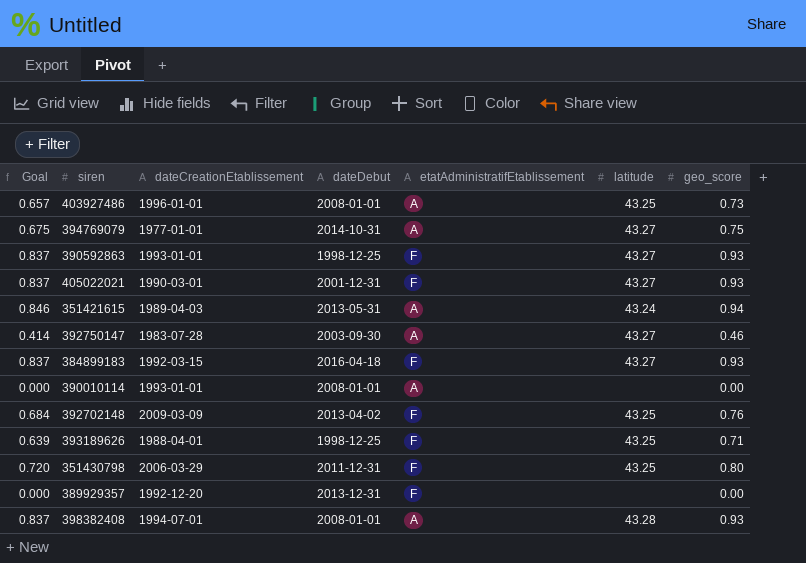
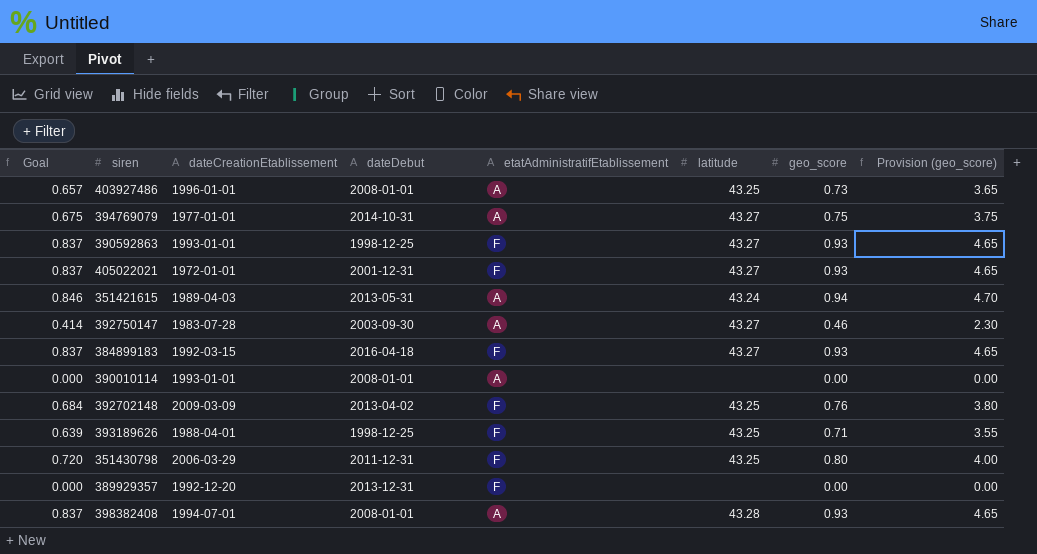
column Provision (geo_score) | formula: none -> [geo_score] * 5
405022021 | dateCreationEtablissement: 1990-03-01 -> 1972-01-01

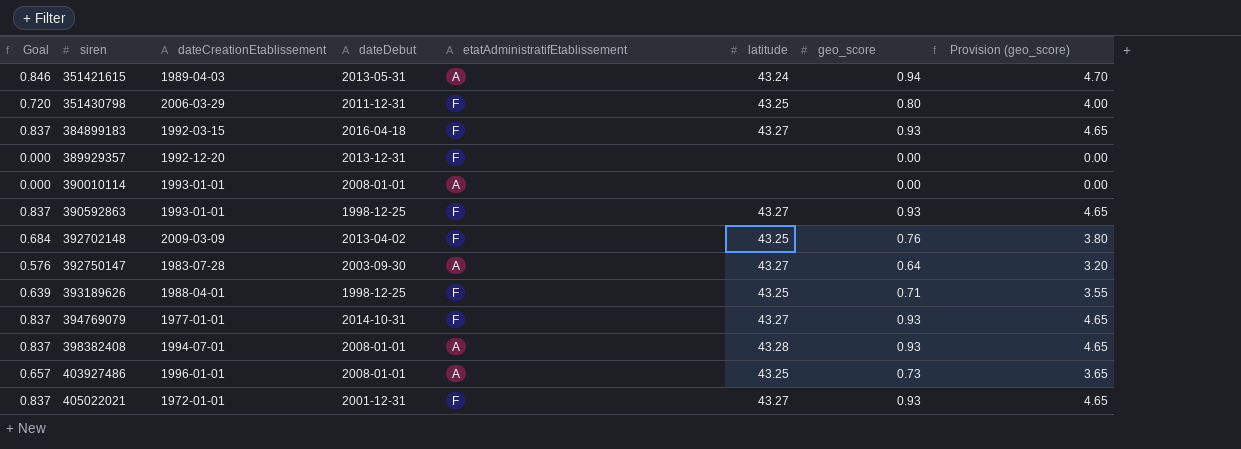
row order: none -> siren ascending
392750147 | Goal: 0.414 -> 0.576
392750147 | geo_score: 0.46 -> 0.64
392750147 | Provision (geo_score): 2.30 -> 3.20
394769079 | Goal: 0.675 -> 0.837
394769079 | etatAdministratifEtablissement: A -> F
394769079 | geo_score: 0.75 -> 0.93
394769079 | Provision (geo_score): 3.75 -> 4.65

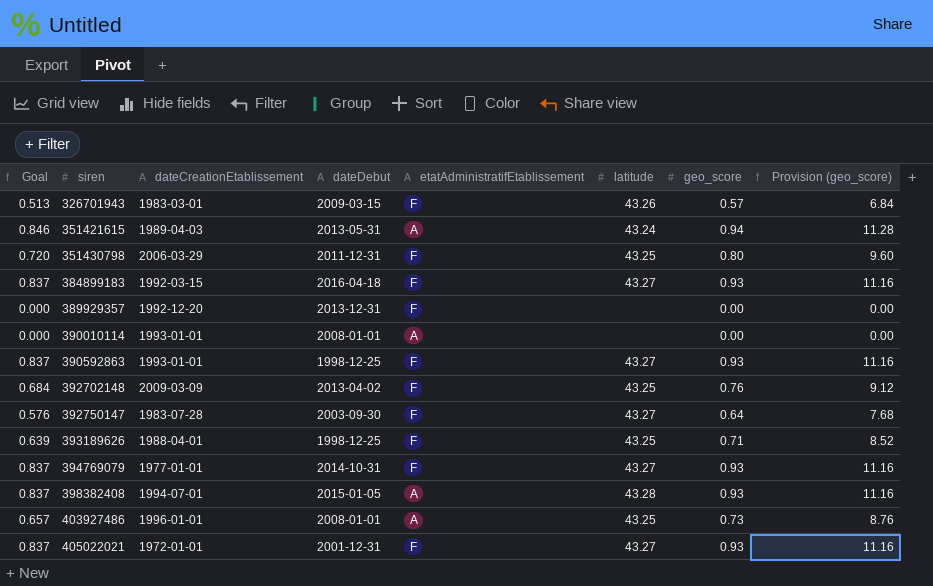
column Provision (geo_score) | formula: [geo_score] * 5 -> [geo_score] * 12
row 326701943: none -> 0.513 | 1983-03-01 | 2009-03-15 | F | 43.26 | 0.57 | 6.84
392750147 | etatAdministratifEtablissement: A -> F
398382408 | dateDebut: 2008-01-01 -> 2015-01-05

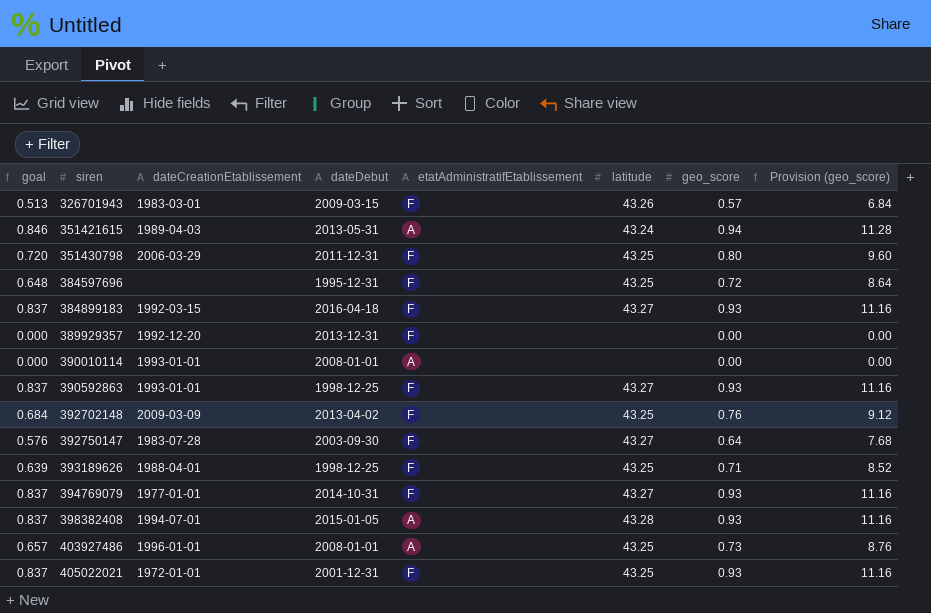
column name: Goal -> goal
row 384597696: none -> 0.648 | none | 1995-12-31 | F | 43.25 | 0.72 | 8.64
405022021 | latitude: 43.27 -> 43.25

